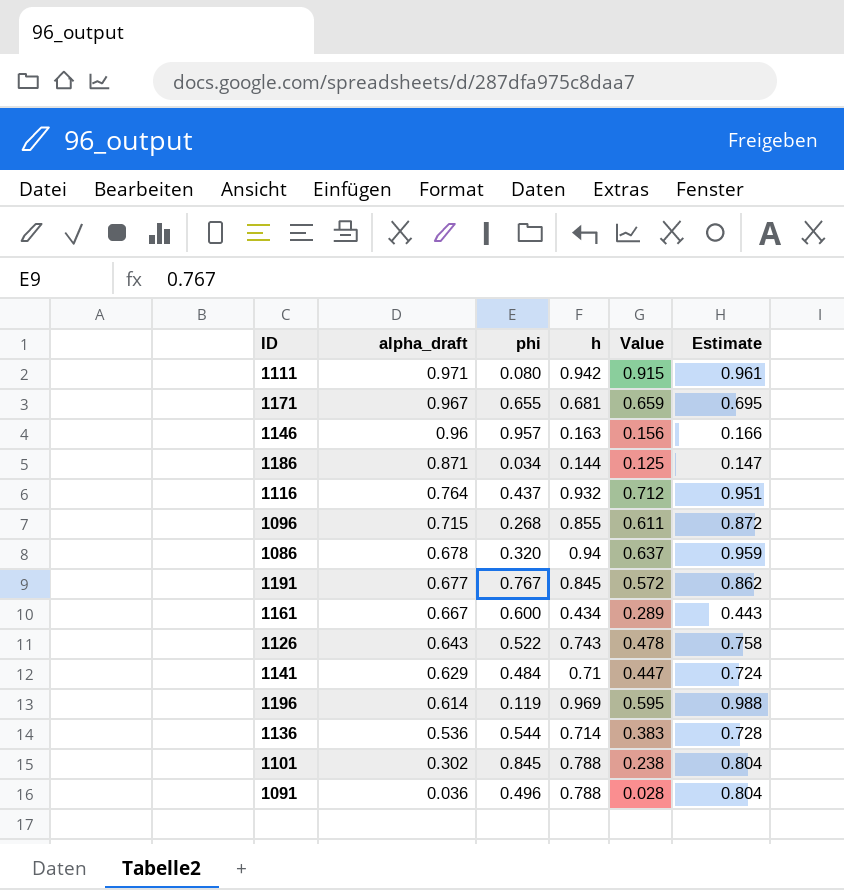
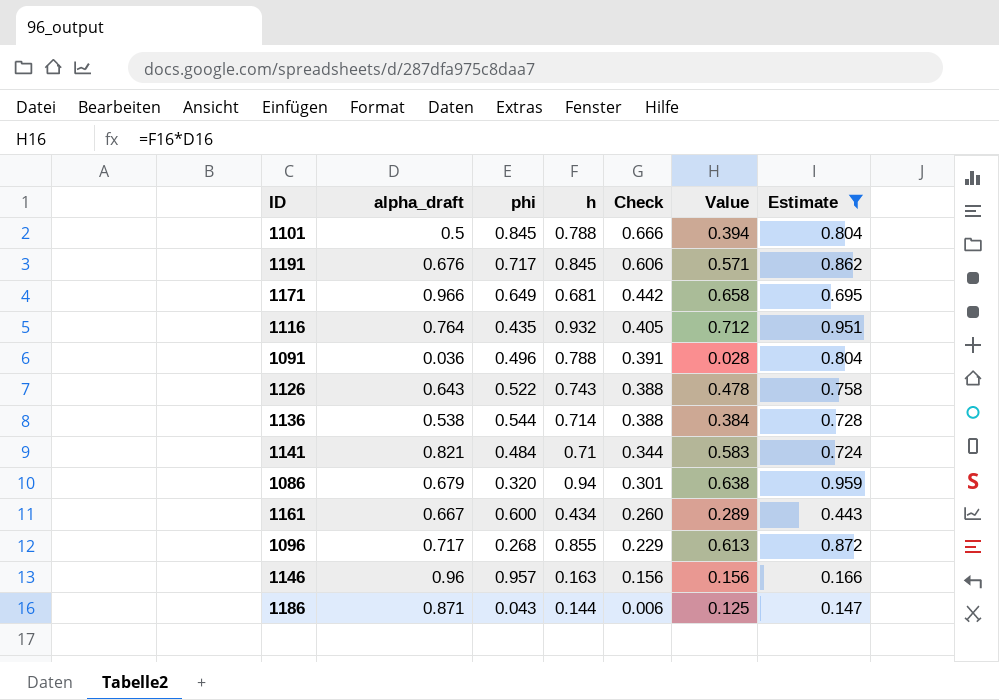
filter: none -> Estimate <= 0.959
row order: alpha_draft descending -> Check descending
column Check | formula: none -> [phi] * [h]
1101 | alpha_draft: 0.302 -> 0.5
1101 | Value: 0.238 -> 0.394
1191 | alpha_draft: 0.677 -> 0.676
1191 | phi: 0.767 -> 0.717
1191 | Value: 0.572 -> 0.571
1171 | alpha_draft: 0.967 -> 0.966
1171 | phi: 0.655 -> 0.649
1171 | Value: 0.659 -> 0.658
1116 | phi: 0.437 -> 0.435
1136 | alpha_draft: 0.536 -> 0.538
1136 | Value: 0.383 -> 0.384
1141 | alpha_draft: 0.629 -> 0.821
1141 | Value: 0.447 -> 0.583
1086 | alpha_draft: 0.678 -> 0.679
1086 | Value: 0.637 -> 0.638
1096 | alpha_draft: 0.715 -> 0.717
1096 | Value: 0.611 -> 0.613
1186 | phi: 0.034 -> 0.043

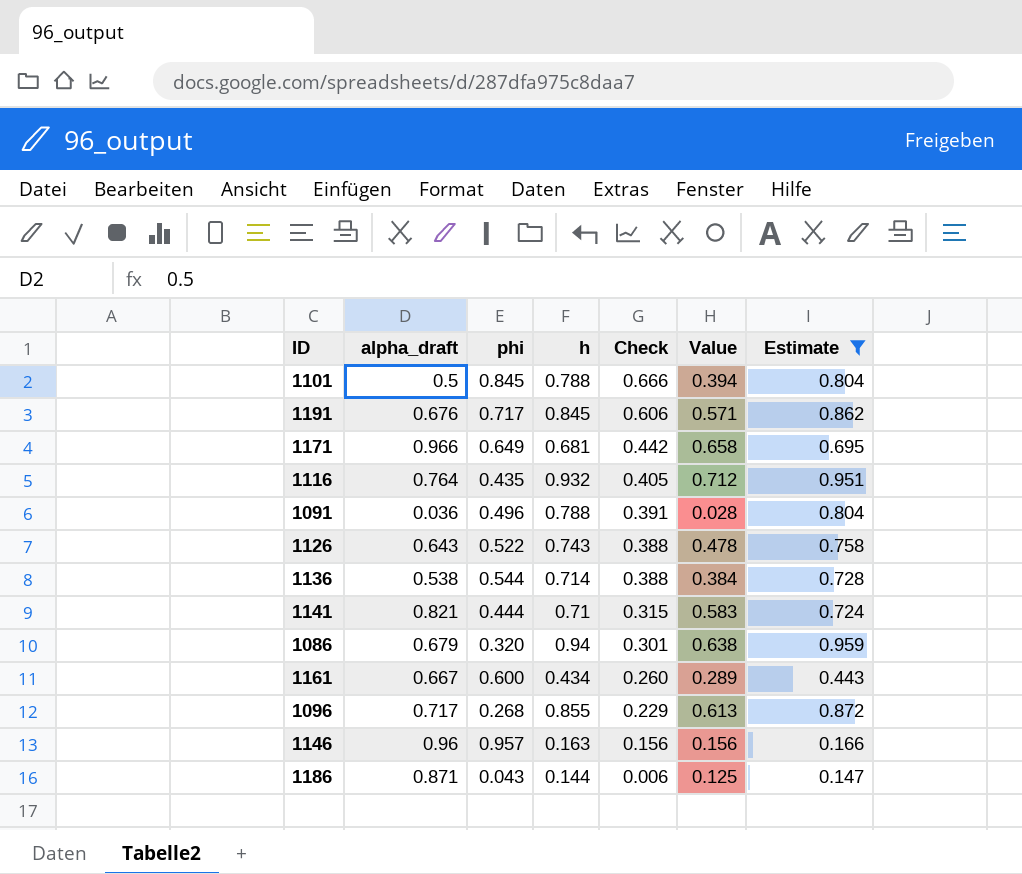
1141 | phi: 0.484 -> 0.444
1141 | Check: 0.344 -> 0.315

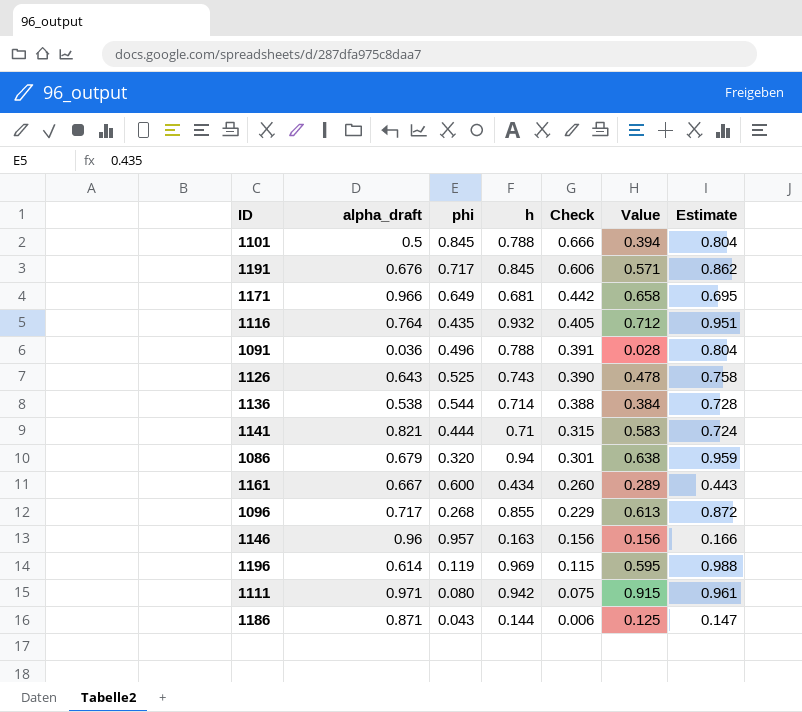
filter: Estimate <= 0.959 -> none
1126 | phi: 0.522 -> 0.525
1126 | Check: 0.388 -> 0.390

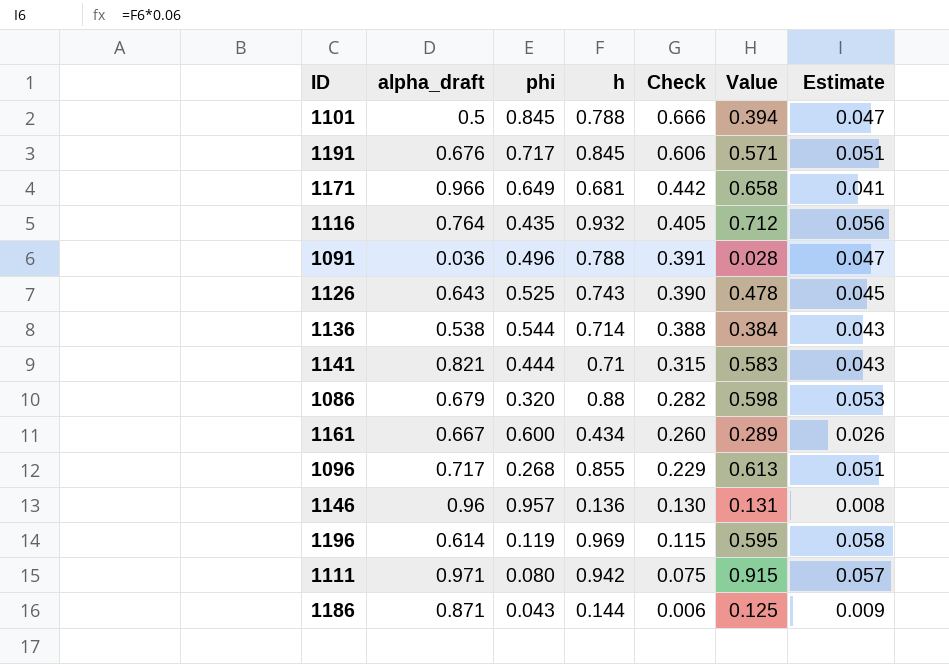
column Estimate | formula: [h] * 1.02 -> [h] * 0.06
1086 | h: 0.94 -> 0.88
1086 | Check: 0.301 -> 0.282
1086 | Value: 0.638 -> 0.598
1146 | h: 0.163 -> 0.136
1146 | Check: 0.156 -> 0.130
1146 | Value: 0.156 -> 0.131

